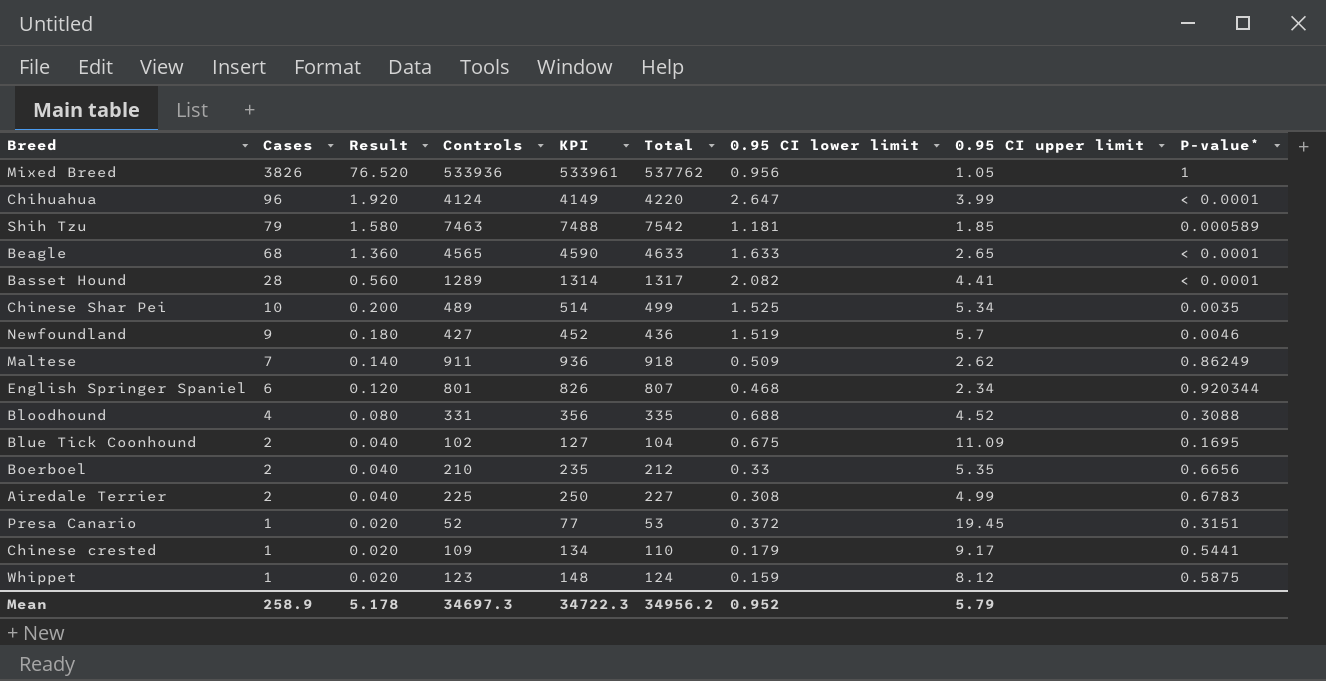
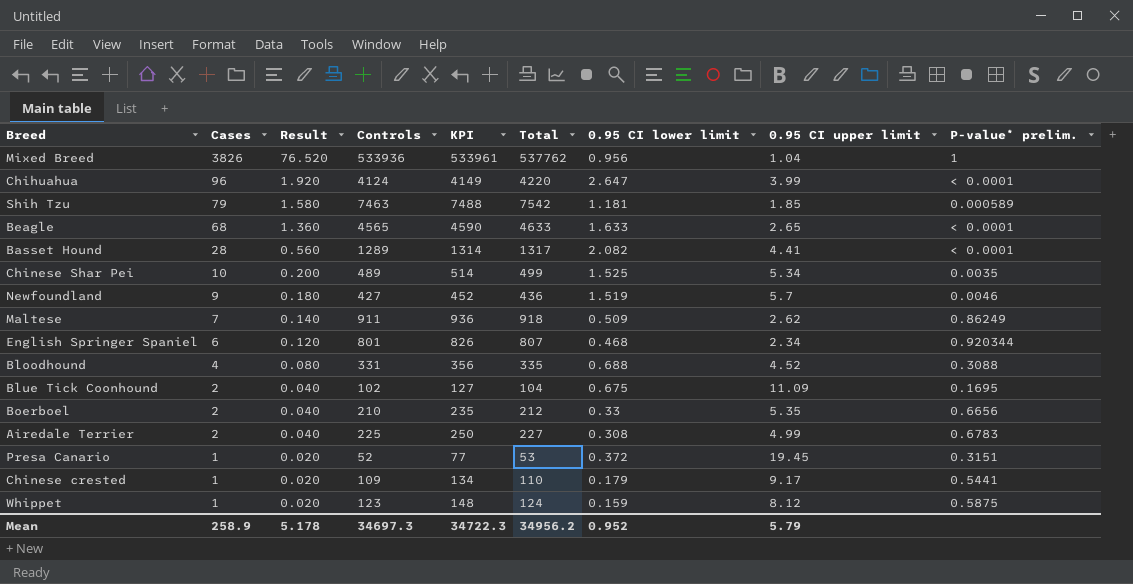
column name: P-value* -> P-value* prelim.
Mixed Breed | 0.95 CI upper limit: 1.05 -> 1.04

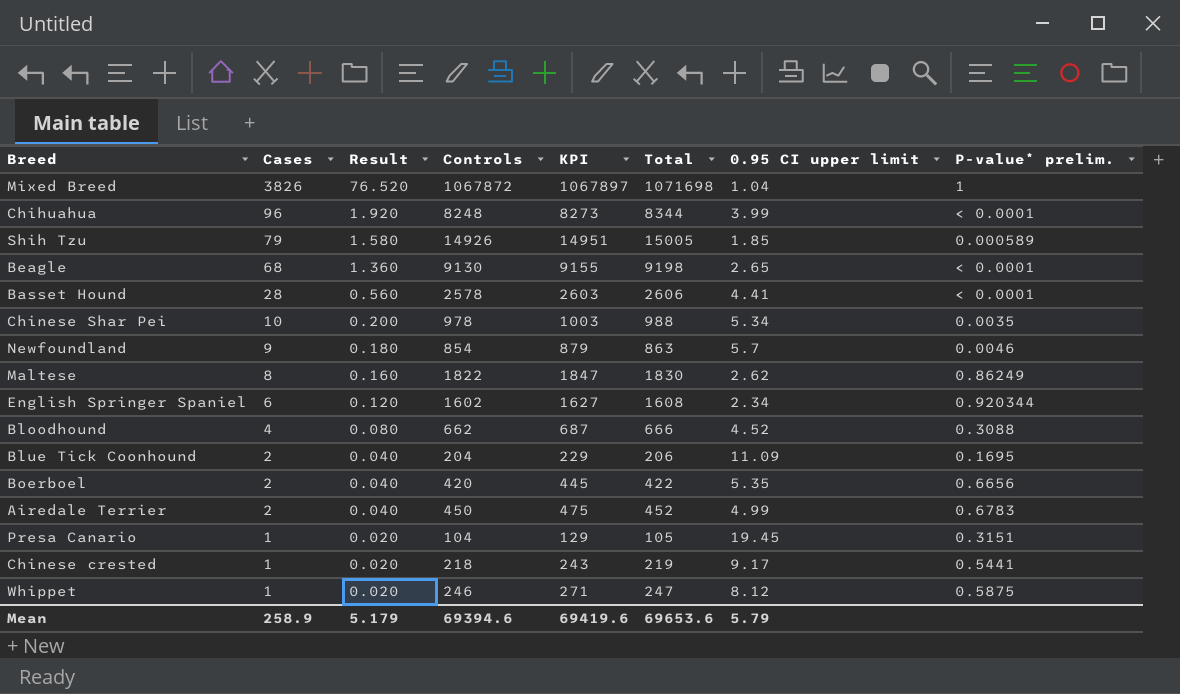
column 0.95 CI lower limit | position: 7 -> none
Mixed Breed | Controls: 533936 -> 1067872
Mixed Breed | KPI: 533961 -> 1067897
Mixed Breed | Total: 537762 -> 1071698
Chihuahua | Controls: 4124 -> 8248
Chihuahua | KPI: 4149 -> 8273
Chihuahua | Total: 4220 -> 8344
Shih Tzu | Controls: 7463 -> 14926
Shih Tzu | KPI: 7488 -> 14951
Shih Tzu | Total: 7542 -> 15005
Beagle | Controls: 4565 -> 9130
Beagle | KPI: 4590 -> 9155
Beagle | Total: 4633 -> 9198
Basset Hound | Controls: 1289 -> 2578
Basset Hound | KPI: 1314 -> 2603
Basset Hound | Total: 1317 -> 2606
Chinese Shar Pei | Controls: 489 -> 978
Chinese Shar Pei | KPI: 514 -> 1003
Chinese Shar Pei | Total: 499 -> 988
Newfoundland | Controls: 427 -> 854
Newfoundland | KPI: 452 -> 879
Newfoundland | Total: 436 -> 863
Maltese | Cases: 7 -> 8
Maltese | Result: 0.140 -> 0.160
Maltese | Controls: 911 -> 1822
Maltese | KPI: 936 -> 1847
Maltese | Total: 918 -> 1830
English Springer Spaniel | Controls: 801 -> 1602
English Springer Spaniel | KPI: 826 -> 1627
English Springer Spaniel | Total: 807 -> 1608
Bloodhound | Controls: 331 -> 662
Bloodhound | KPI: 356 -> 687
Bloodhound | Total: 335 -> 666
Blue Tick Coonhound | Controls: 102 -> 204
Blue Tick Coonhound | KPI: 127 -> 229
Blue Tick Coonhound | Total: 104 -> 206
Boerboel | Controls: 210 -> 420
Boerboel | KPI: 235 -> 445
Boerboel | Total: 212 -> 422
Airedale Terrier | Controls: 225 -> 450
Airedale Terrier | KPI: 250 -> 475
Airedale Terrier | Total: 227 -> 452
Presa Canario | Controls: 52 -> 104
Presa Canario | KPI: 77 -> 129
Presa Canario | Total: 53 -> 105
Chinese crested | Controls: 109 -> 218
Chinese crested | KPI: 134 -> 243
Chinese crested | Total: 110 -> 219
Whippet | Controls: 123 -> 246
Whippet | KPI: 148 -> 271
Whippet | Total: 124 -> 247
Mean | Result: 5.178 -> 5.179
Mean | Controls: 34697.3 -> 69394.6
Mean | KPI: 34722.3 -> 69419.6
Mean | Total: 34956.2 -> 69653.6

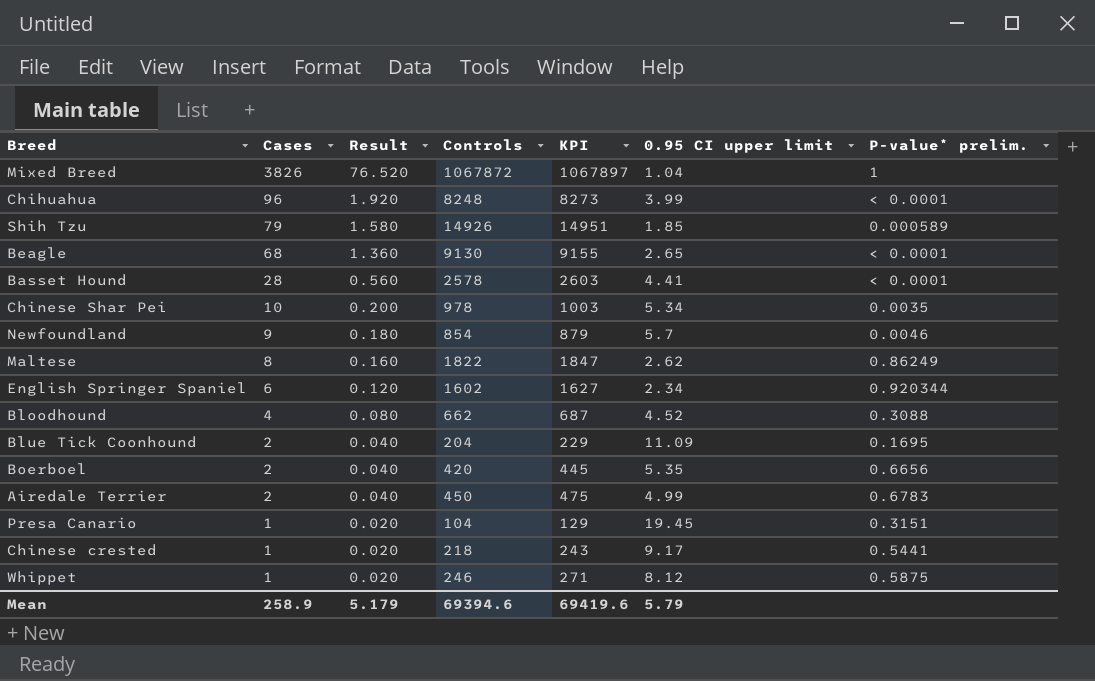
column Total | formula: [Cases] + [Controls] -> none

